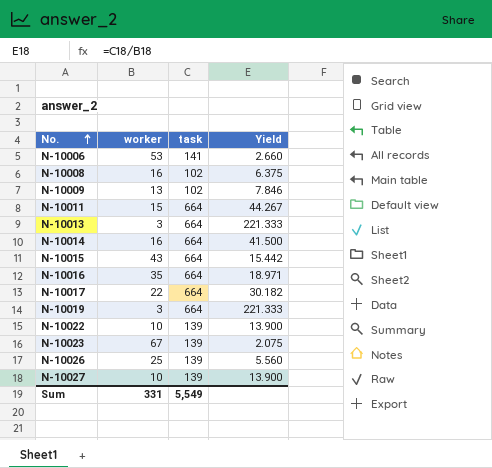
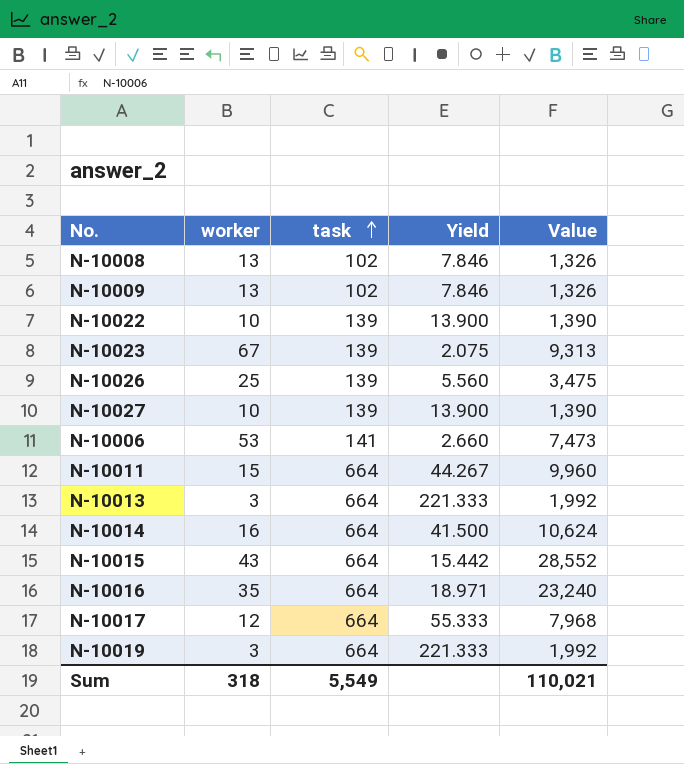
row order: No. ascending -> task ascending
column Value | formula: none -> [worker] * [task]
N-10008 | worker: 16 -> 13
N-10008 | Yield: 6.375 -> 7.846
N-10017 | worker: 22 -> 12
N-10017 | Yield: 30.182 -> 55.333
Sum | worker: 331 -> 318

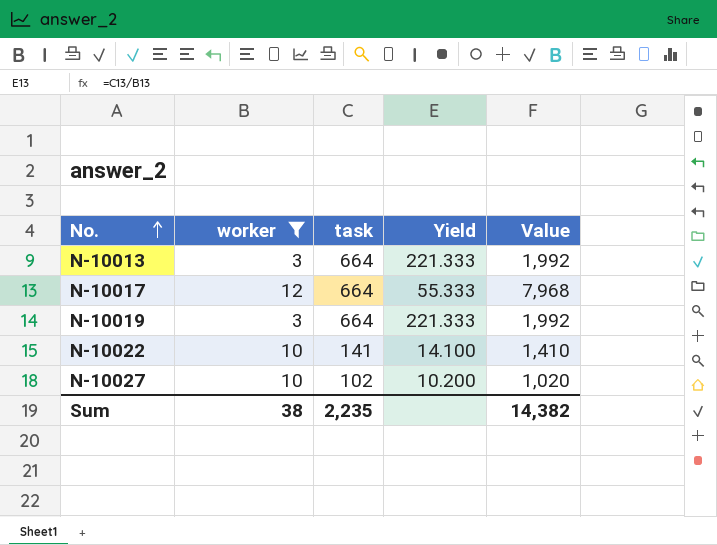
filter: none -> worker <= 12
row order: task ascending -> No. ascending
N-10022 | task: 139 -> 141
N-10022 | Yield: 13.900 -> 14.100
N-10022 | Value: 1,390 -> 1,410
N-10027 | task: 139 -> 102
N-10027 | Yield: 13.900 -> 10.200
N-10027 | Value: 1,390 -> 1,020
Sum | worker: 318 -> 38
Sum | task: 5,549 -> 2,235
Sum | Value: 110,021 -> 14,382

